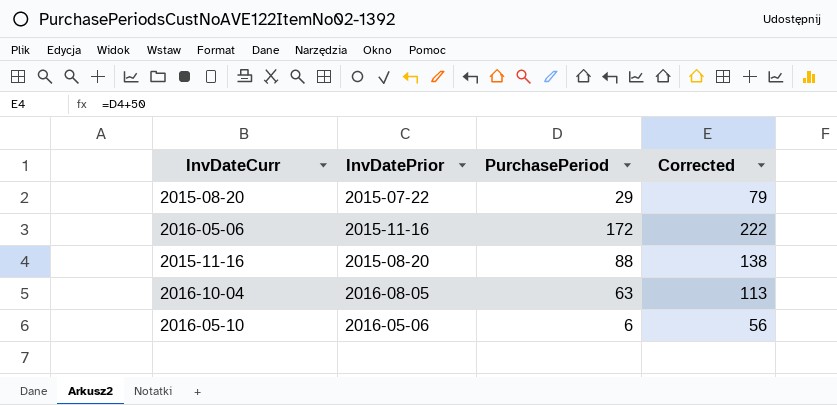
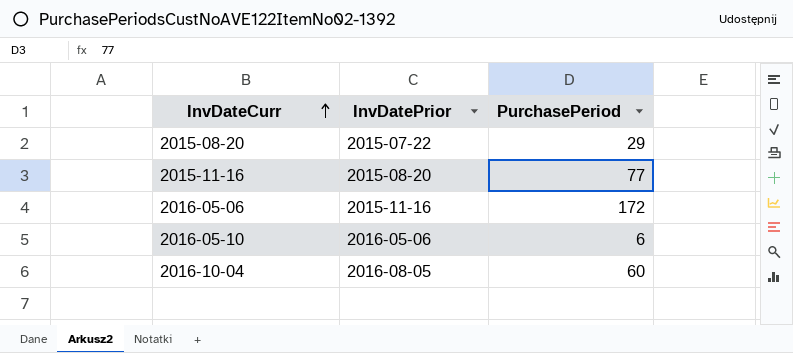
row order: none -> InvDateCurr ascending
column Corrected | formula: [PurchasePeriod] + 50 -> none
2015-11-16 | PurchasePeriod: 88 -> 77
2016-10-04 | PurchasePeriod: 63 -> 60

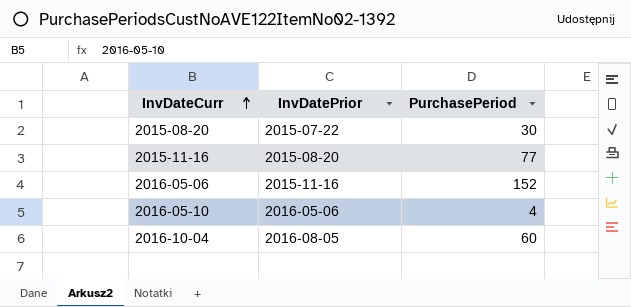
2015-08-20 | PurchasePeriod: 29 -> 30
2016-05-06 | PurchasePeriod: 172 -> 152
2016-05-10 | PurchasePeriod: 6 -> 4

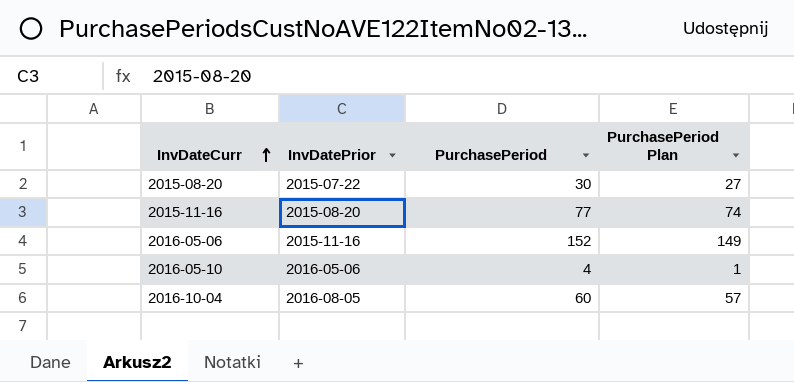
column PurchasePeriod Plan | formula: none -> [PurchasePeriod] - 3

